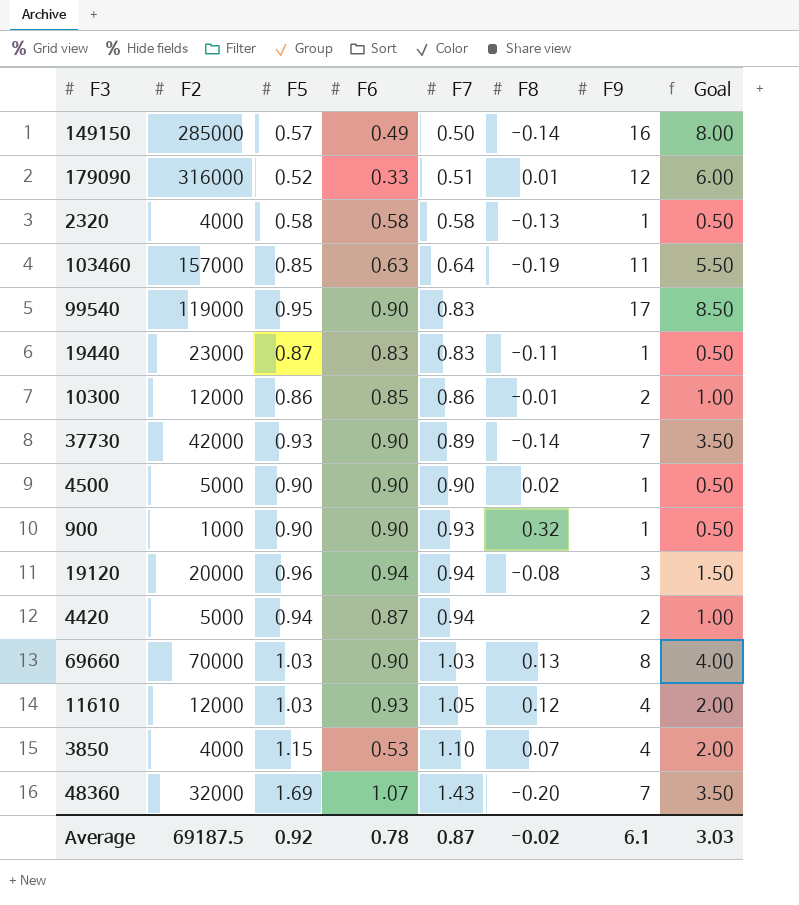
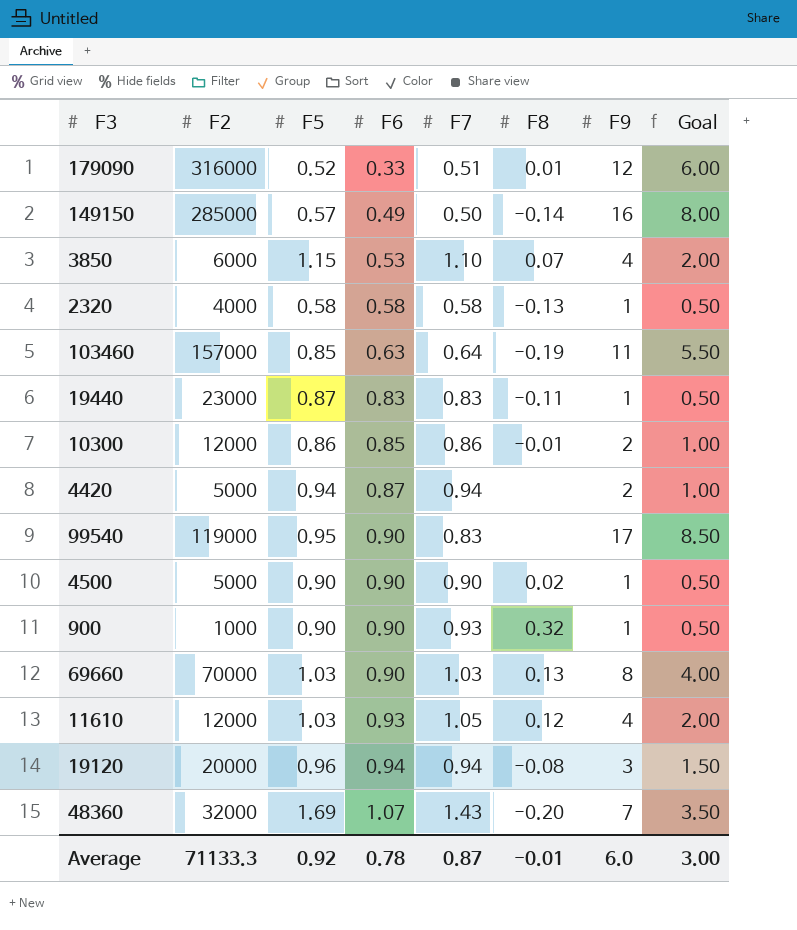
row order: F7 ascending -> F6 ascending
row 37730: 42000 | 0.93 | 0.90 | 0.89 | -0.14 | 7 | 3.50 -> none
3850 | F2: 4000 -> 6000
Average | F2: 69187.5 -> 71133.3
Average | F8: -0.02 -> -0.01
Average | F9: 6.1 -> 6.0
Average | Goal: 3.03 -> 3.00

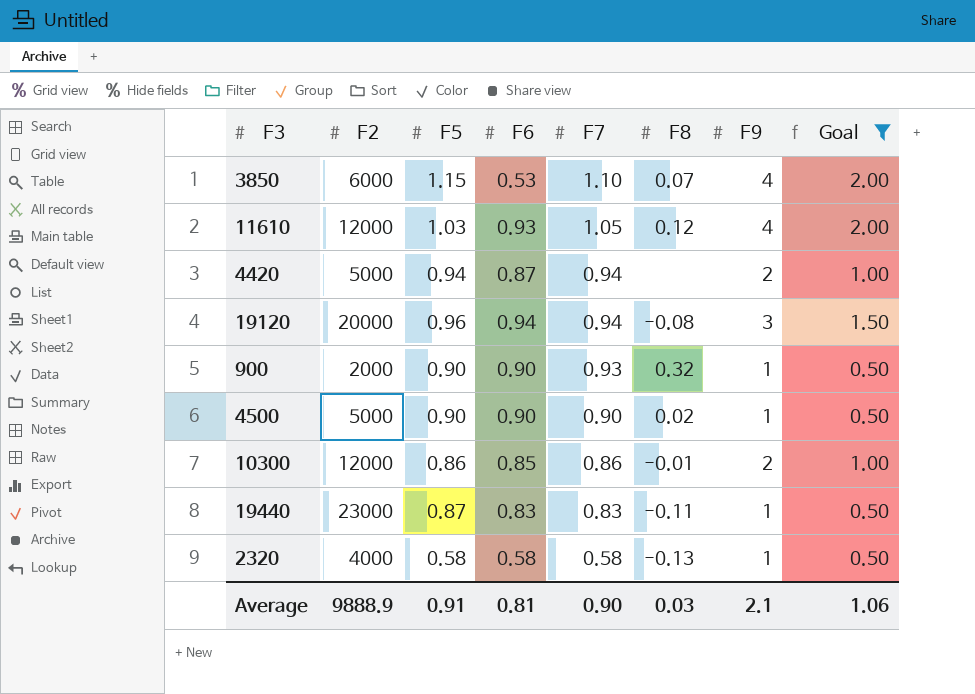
filter: none -> Goal <= 2.00
row order: F6 ascending -> F7 descending
900 | F2: 1000 -> 2000
Average | F2: 71133.3 -> 9888.9
Average | F5: 0.92 -> 0.91
Average | F6: 0.78 -> 0.81
Average | F7: 0.87 -> 0.90
Average | F8: -0.01 -> 0.03
Average | F9: 6.0 -> 2.1
Average | Goal: 3.00 -> 1.06

